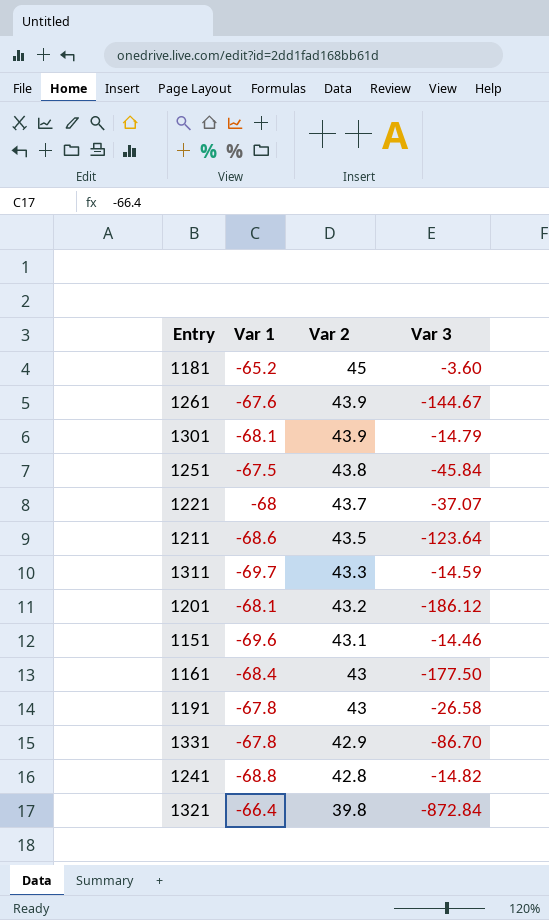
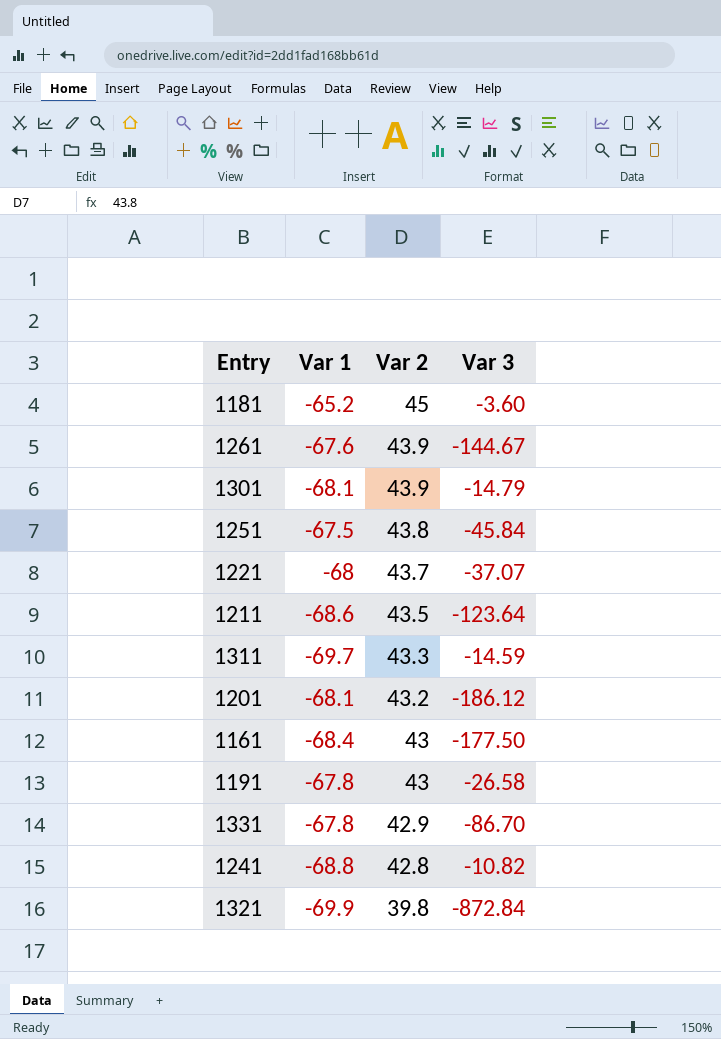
row 1151: -69.6 | 43.1 | -14.46 -> none
1241 | Var 3: -14.82 -> -10.82
1321 | Var 1: -66.4 -> -69.9

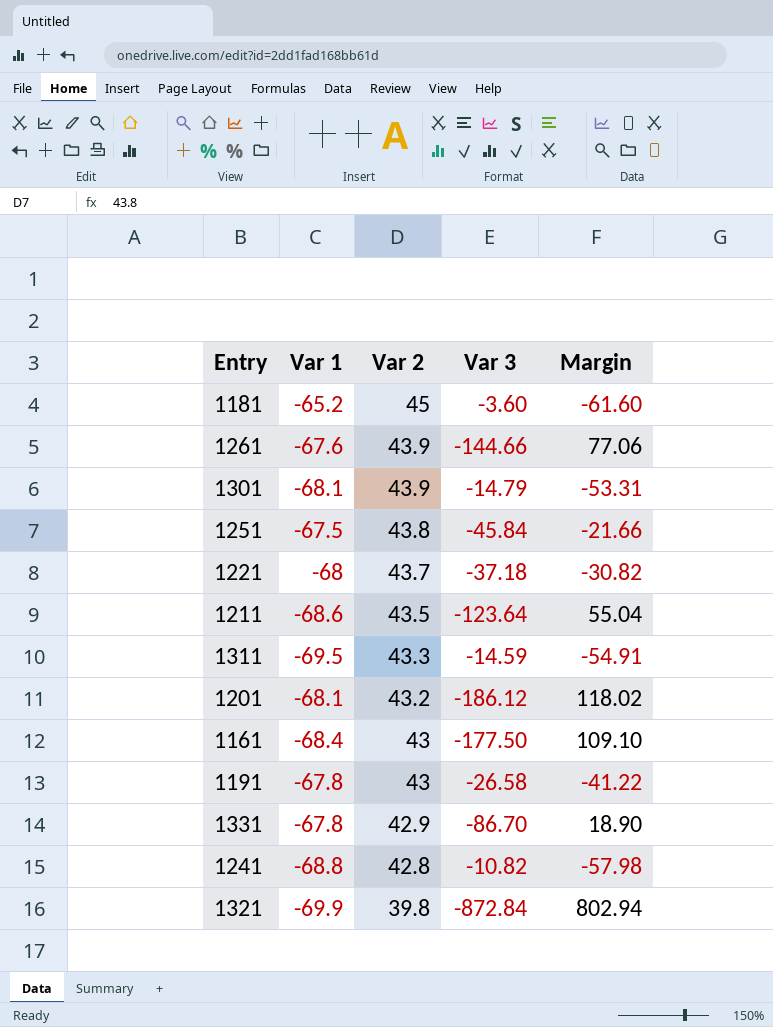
column Margin | formula: none -> [Var 1] - [Var 3]
1261 | Var 3: -144.67 -> -144.66
1221 | Var 3: -37.07 -> -37.18
1311 | Var 1: -69.7 -> -69.5

